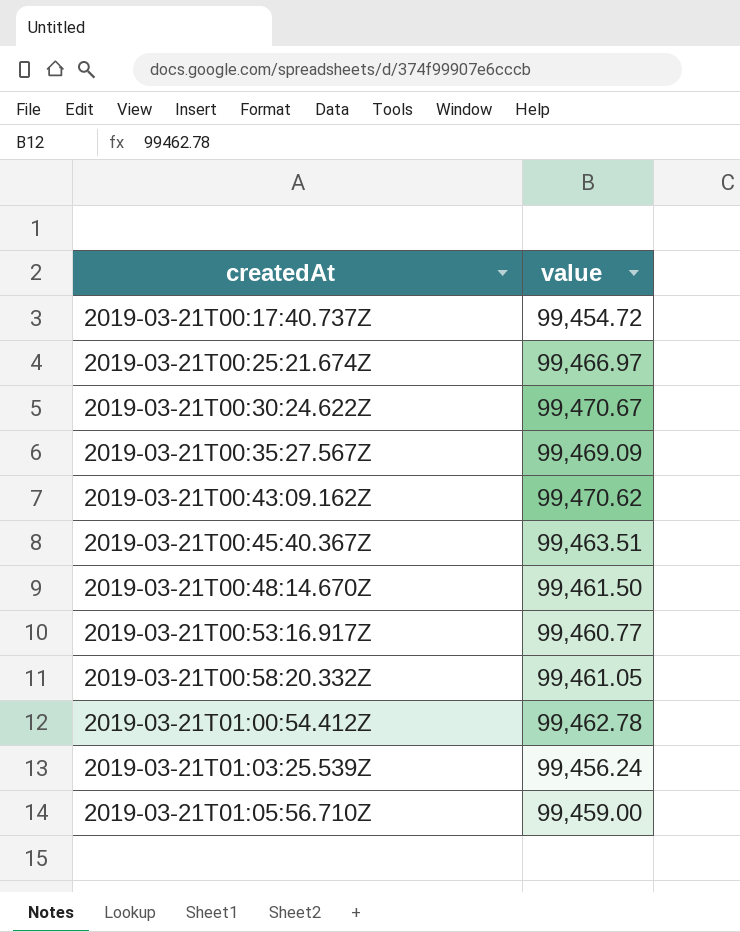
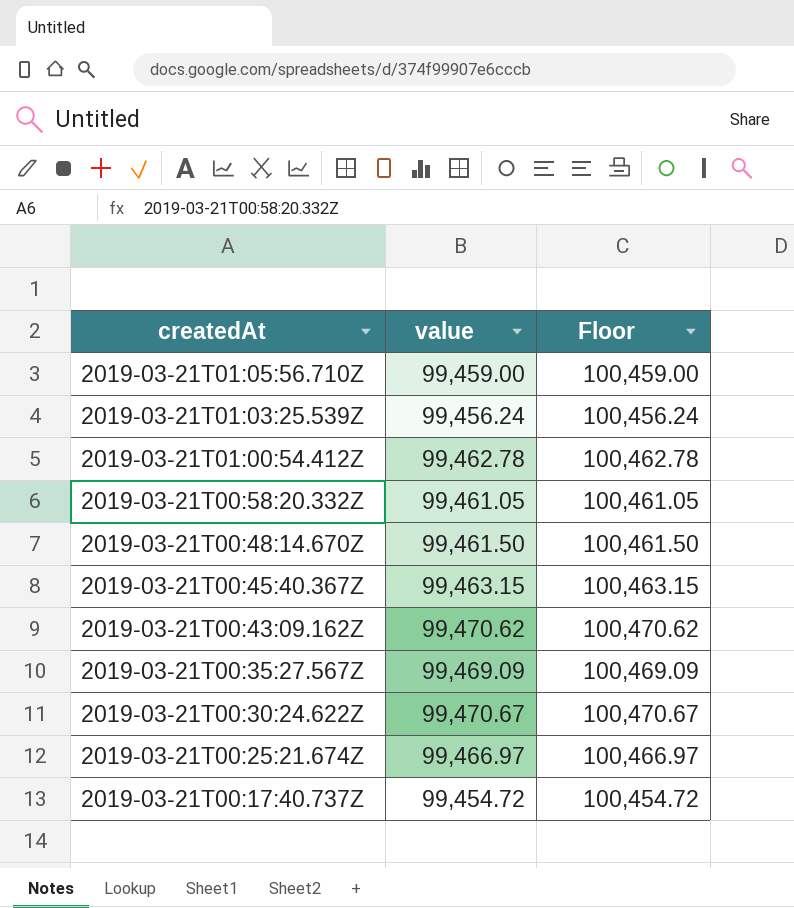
row order: createdAt ascending -> createdAt descending
column Floor | formula: none -> [value] + 1000
row 2019-03-21T00:53:16.917Z: 99,460.77 -> none
2019-03-21T00:45:40.367Z | value: 99,463.51 -> 99,463.15

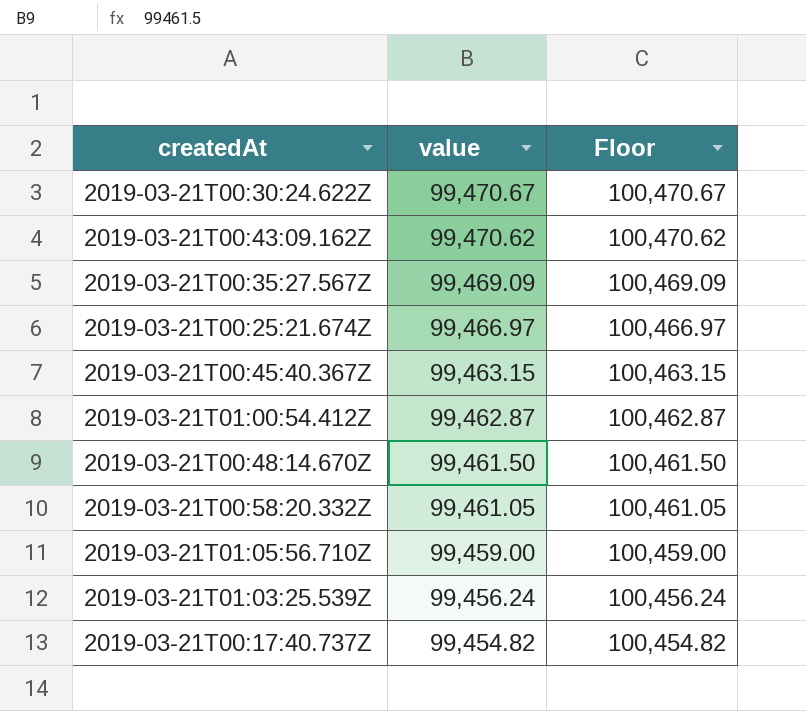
row order: createdAt descending -> value descending
2019-03-21T01:00:54.412Z | value: 99,462.78 -> 99,462.87
2019-03-21T01:00:54.412Z | Floor: 100,462.78 -> 100,462.87
2019-03-21T00:17:40.737Z | value: 99,454.72 -> 99,454.82
2019-03-21T00:17:40.737Z | Floor: 100,454.72 -> 100,454.82

